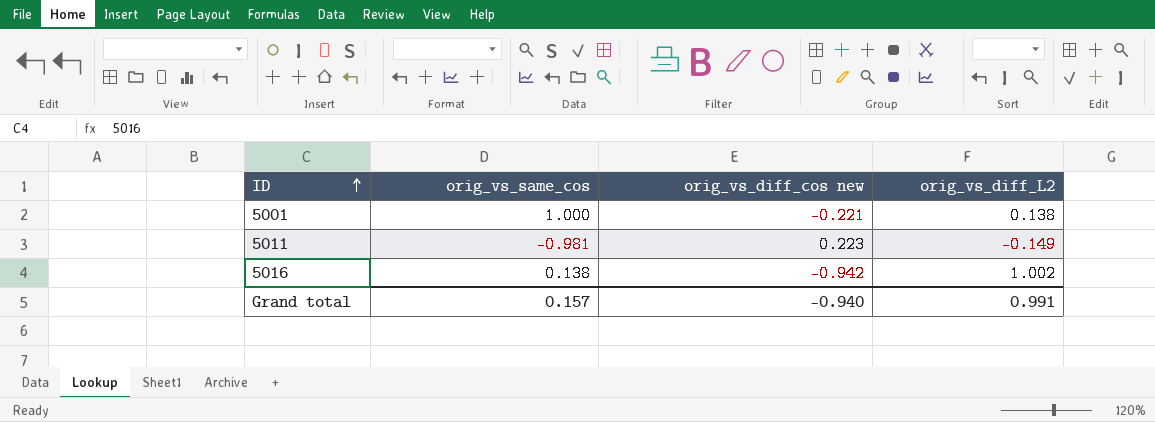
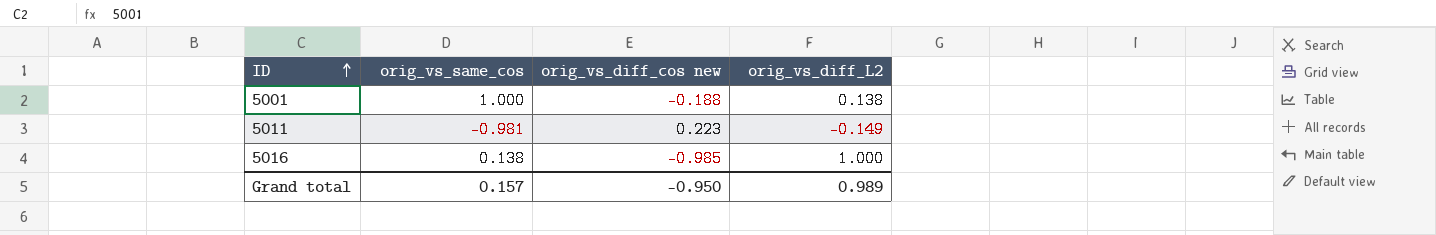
5001 | orig_vs_diff_cos new: -0.221 -> -0.188
5016 | orig_vs_diff_cos new: -0.942 -> -0.985
5016 | orig_vs_diff_L2: 1.002 -> 1.000
Grand total | orig_vs_diff_cos new: -0.940 -> -0.950
Grand total | orig_vs_diff_L2: 0.991 -> 0.989

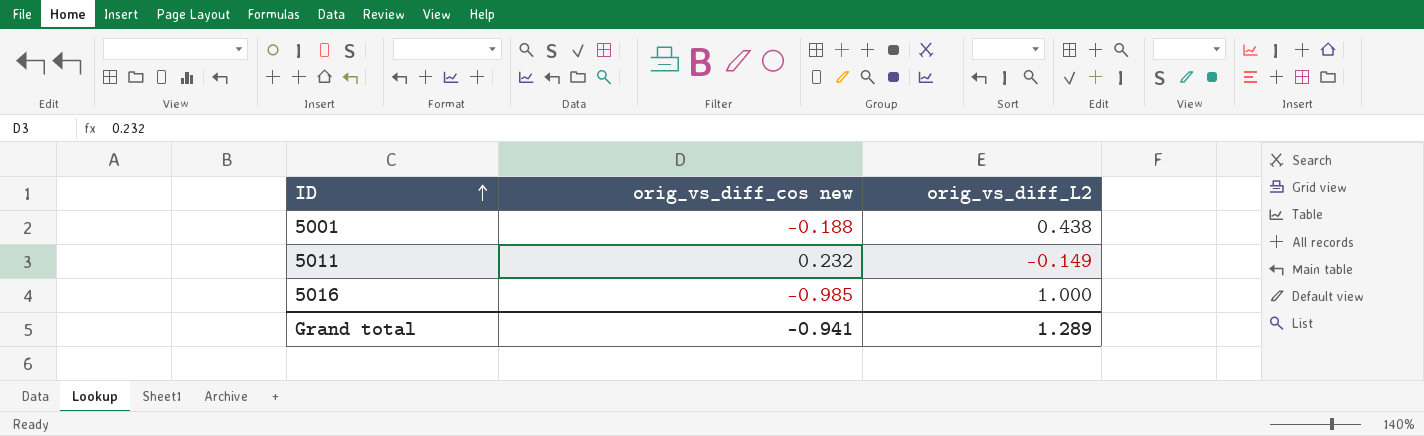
column orig_vs_same_cos | position: 2 -> none
5001 | orig_vs_diff_L2: 0.138 -> 0.438
5011 | orig_vs_diff_cos new: 0.223 -> 0.232
Grand total | orig_vs_diff_cos new: -0.950 -> -0.941
Grand total | orig_vs_diff_L2: 0.989 -> 1.289

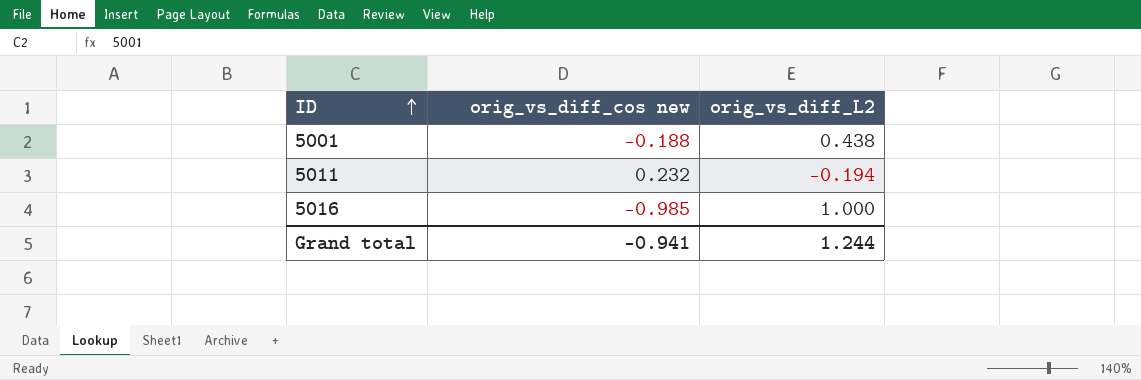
5011 | orig_vs_diff_L2: -0.149 -> -0.194
Grand total | orig_vs_diff_L2: 1.289 -> 1.244

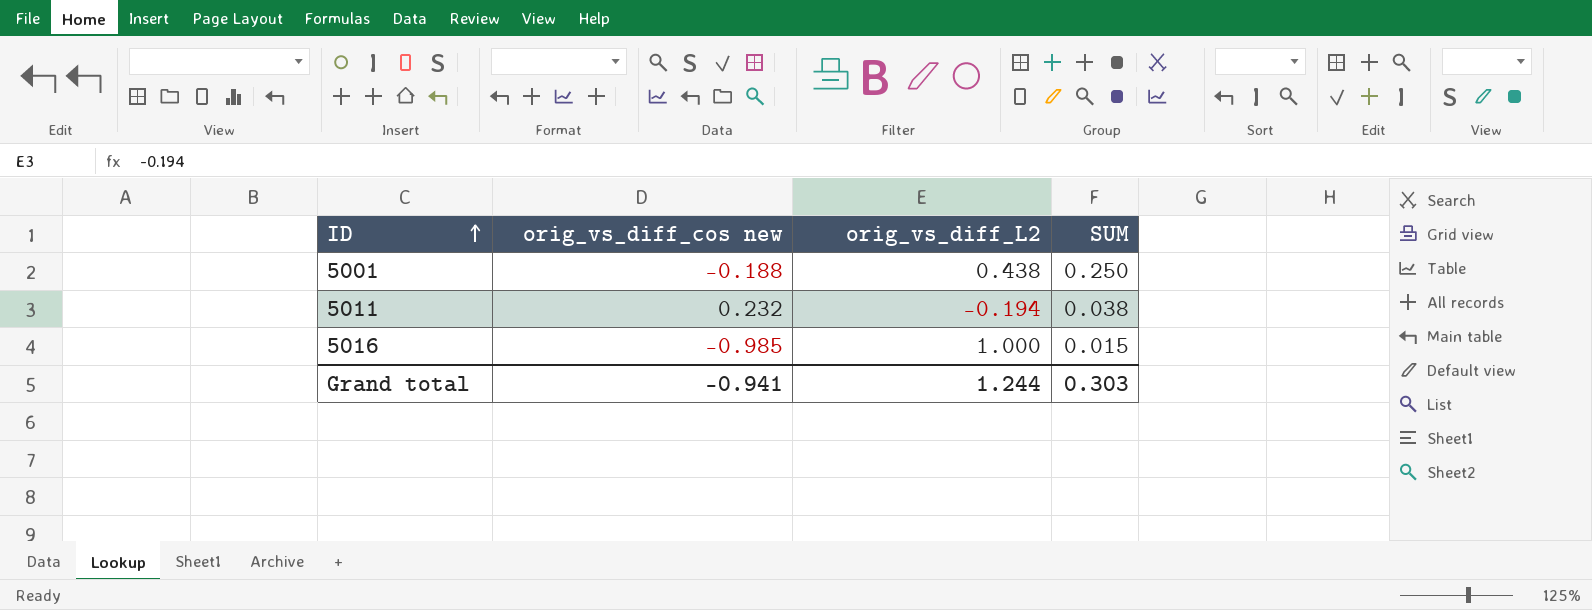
column SUM | formula: none -> [orig_vs_diff_cos new] + [orig_vs_diff_L2]

